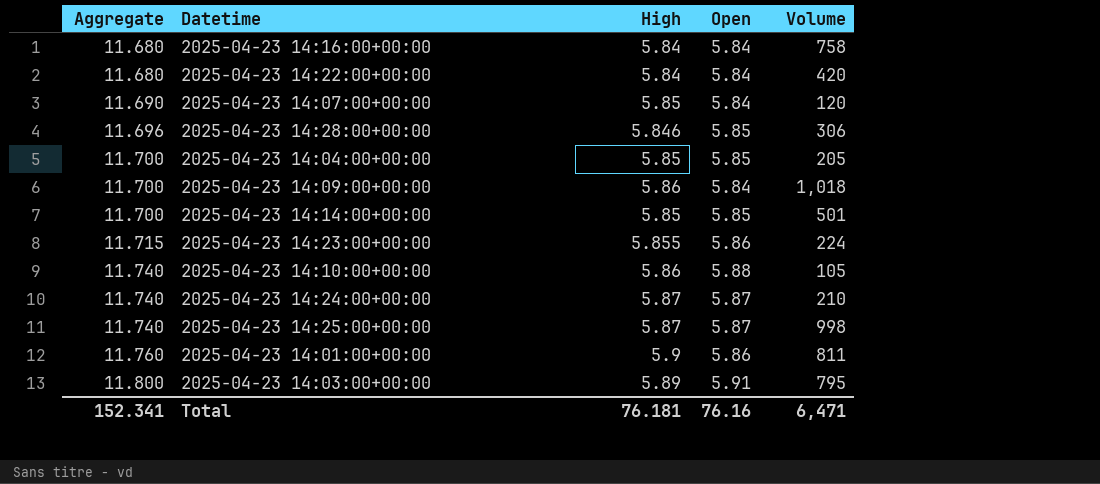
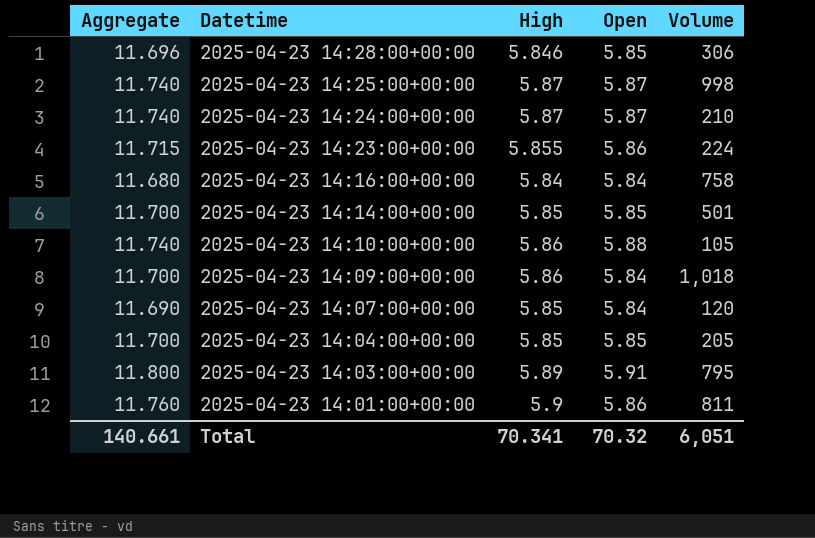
row order: Aggregate ascending -> Datetime descending
row 2025-04-23 14:22:00+00:00: 11.680 | 5.84 | 5.84 | 420 -> none
Total | Aggregate: 152.341 -> 140.661
Total | High: 76.181 -> 70.341
Total | Open: 76.16 -> 70.32
Total | Volume: 6,471 -> 6,051

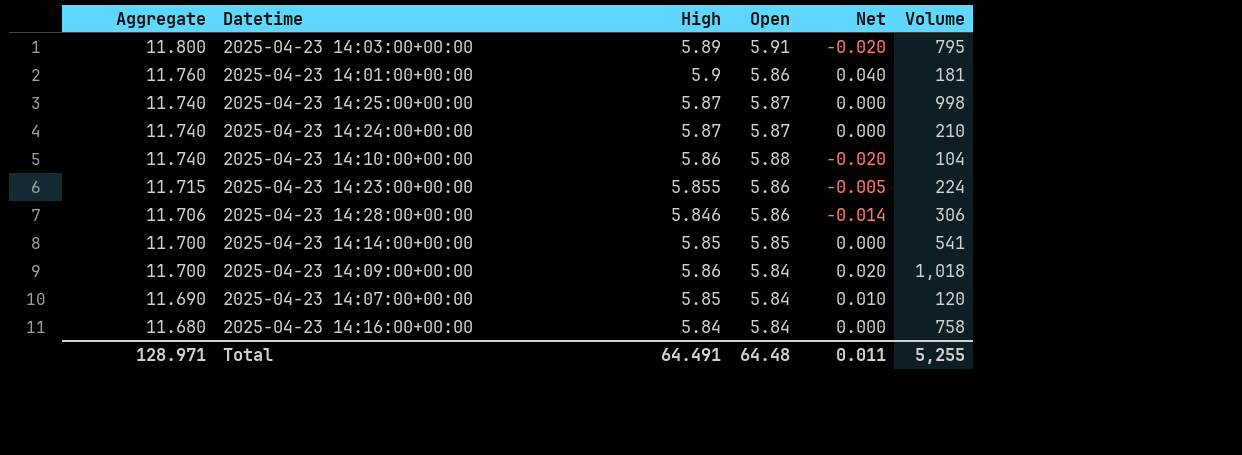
row order: Datetime descending -> Aggregate descending
column Net | formula: none -> [High] - [Open]
row 2025-04-23 14:04:00+00:00: 11.700 | 5.85 | 5.85 | 205 -> none
2025-04-23 14:01:00+00:00 | Volume: 811 -> 181
2025-04-23 14:10:00+00:00 | Volume: 105 -> 104
2025-04-23 14:28:00+00:00 | Aggregate: 11.696 -> 11.706
2025-04-23 14:28:00+00:00 | Open: 5.85 -> 5.86
2025-04-23 14:14:00+00:00 | Volume: 501 -> 541
Total | Aggregate: 140.661 -> 128.971
Total | High: 70.341 -> 64.491
Total | Open: 70.32 -> 64.48
Total | Volume: 6,051 -> 5,255

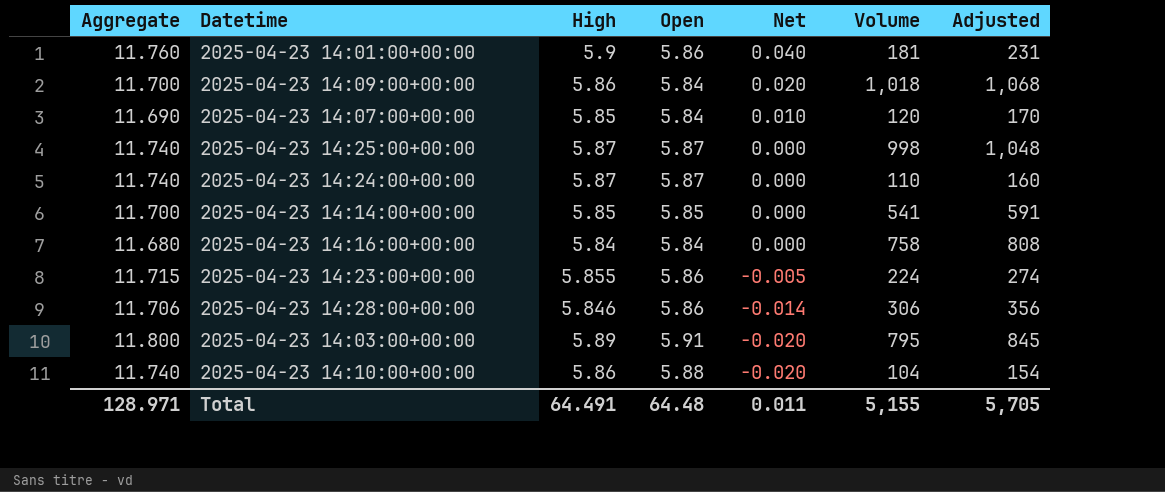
row order: Aggregate descending -> Net descending
column Adjusted | formula: none -> [Volume] + 50
2025-04-23 14:24:00+00:00 | Volume: 210 -> 110
Total | Volume: 5,255 -> 5,155

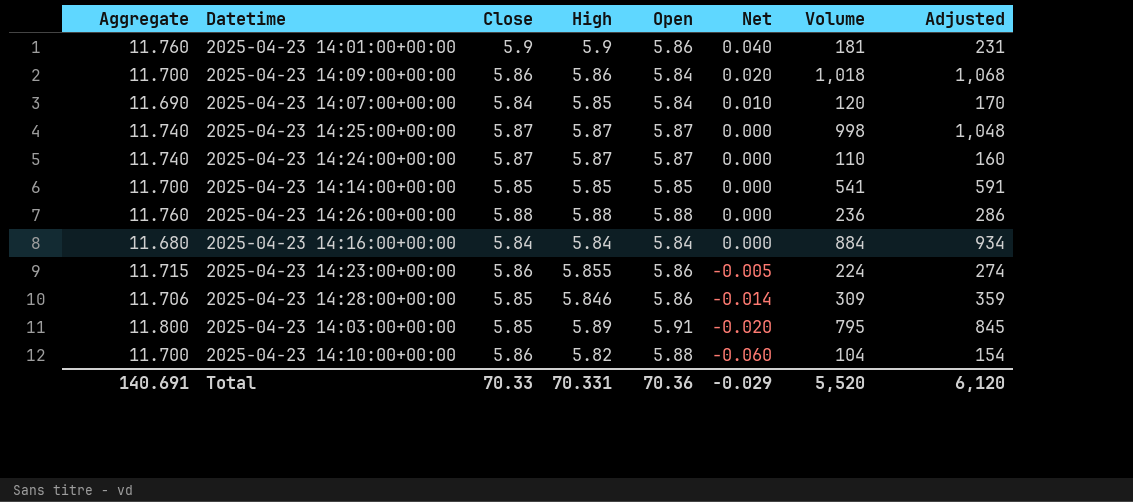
column Close | position: none -> 3
row 2025-04-23 14:26:00+00:00: none -> 11.760 | 5.88 | 5.88 | 5.88 | 0.000 | 236 | 286
2025-04-23 14:16:00+00:00 | Volume: 758 -> 884
2025-04-23 14:16:00+00:00 | Adjusted: 808 -> 934
2025-04-23 14:28:00+00:00 | Volume: 306 -> 309
2025-04-23 14:28:00+00:00 | Adjusted: 356 -> 359
2025-04-23 14:10:00+00:00 | Aggregate: 11.740 -> 11.700
2025-04-23 14:10:00+00:00 | High: 5.86 -> 5.82
2025-04-23 14:10:00+00:00 | Net: -0.020 -> -0.060
Total | Aggregate: 128.971 -> 140.691
Total | High: 64.491 -> 70.331
Total | Open: 64.48 -> 70.36
Total | Net: 0.011 -> -0.029
Total | Volume: 5,155 -> 5,520
Total | Adjusted: 5,705 -> 6,120

